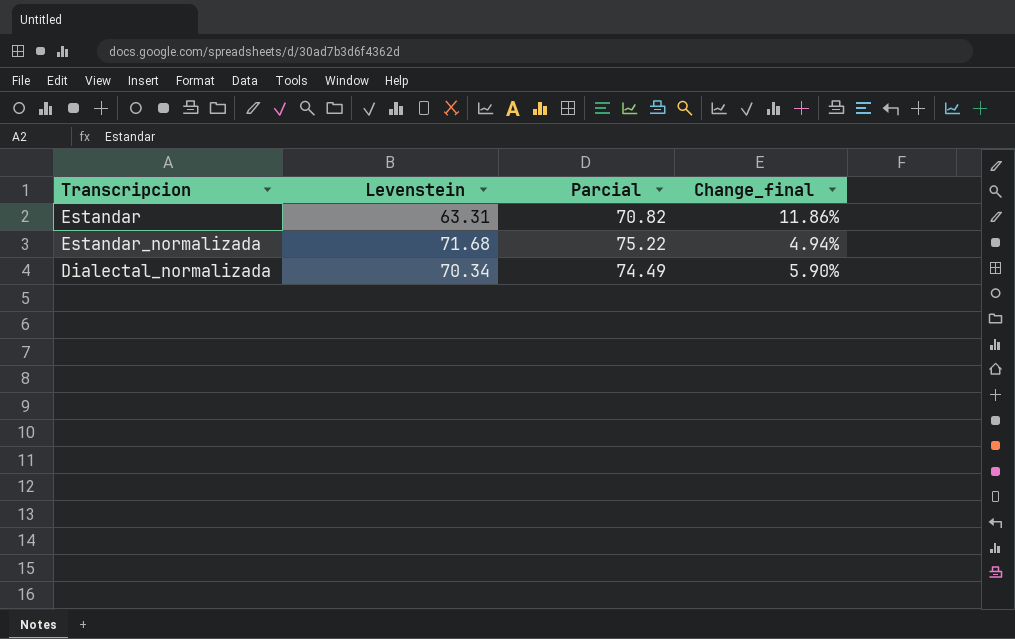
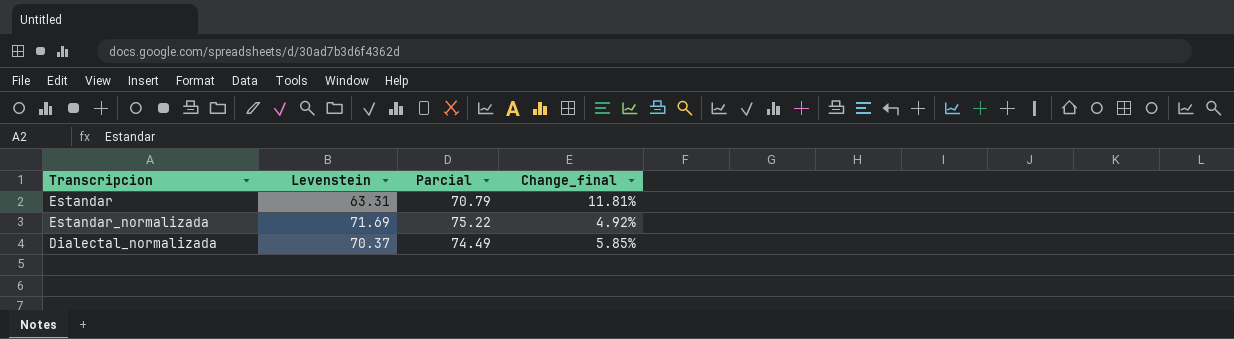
Estandar | Parcial: 70.82 -> 70.79
Estandar | Change_final: 11.86% -> 11.81%
Estandar_normalizada | Levenstein: 71.68 -> 71.69
Estandar_normalizada | Change_final: 4.94% -> 4.92%
Dialectal_normalizada | Levenstein: 70.34 -> 70.37
Dialectal_normalizada | Change_final: 5.90% -> 5.85%

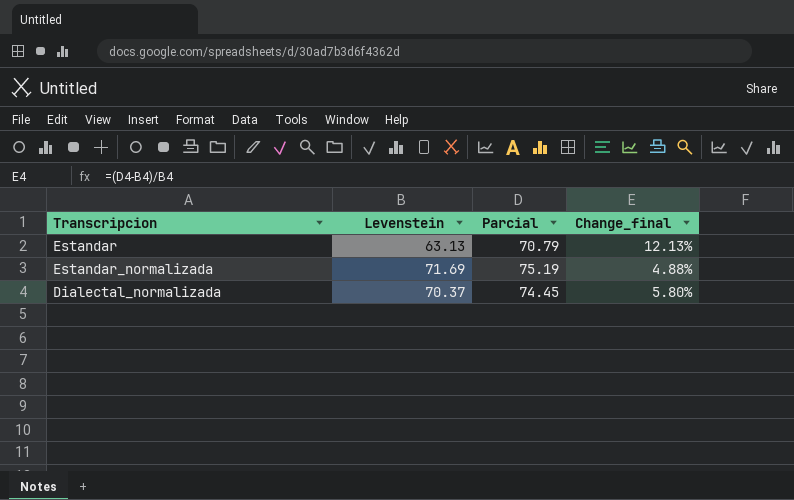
Estandar | Levenstein: 63.31 -> 63.13
Estandar | Change_final: 11.81% -> 12.13%
Estandar_normalizada | Parcial: 75.22 -> 75.19
Estandar_normalizada | Change_final: 4.92% -> 4.88%
Dialectal_normalizada | Parcial: 74.49 -> 74.45
Dialectal_normalizada | Change_final: 5.85% -> 5.80%

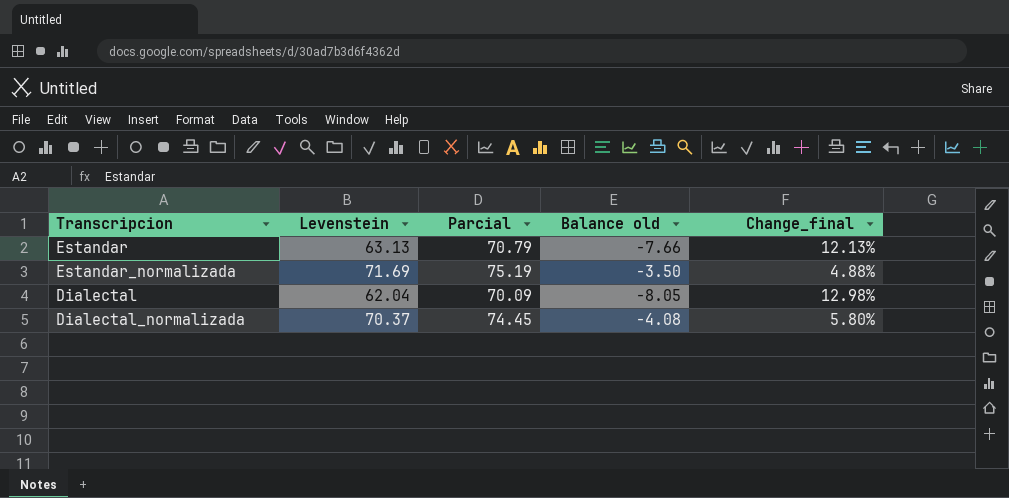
column Balance old | formula: none -> [Levenstein] - [Parcial]
row Dialectal: none -> 62.04 | 70.09 | -8.05 | 12.98%

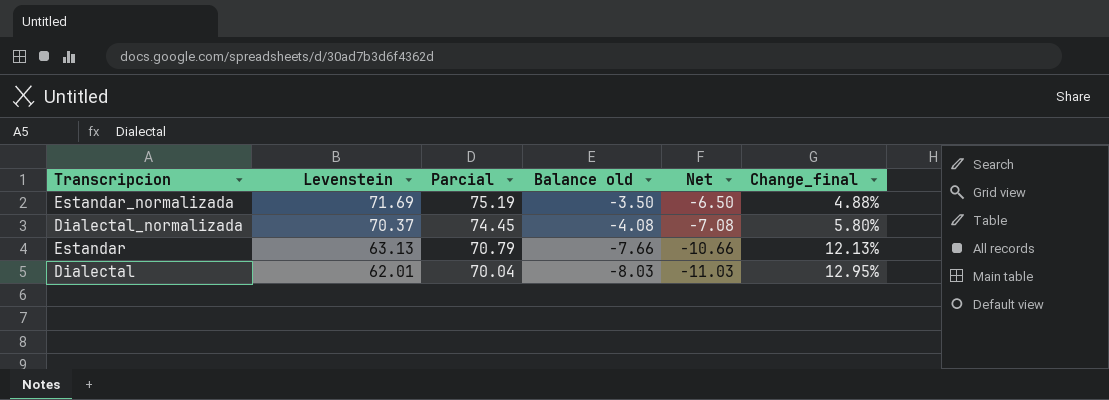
row order: none -> Levenstein descending
column Net | formula: none -> [Balance old] - 3
Dialectal | Levenstein: 62.04 -> 62.01
Dialectal | Parcial: 70.09 -> 70.04
Dialectal | Balance old: -8.05 -> -8.03
Dialectal | Change_final: 12.98% -> 12.95%

